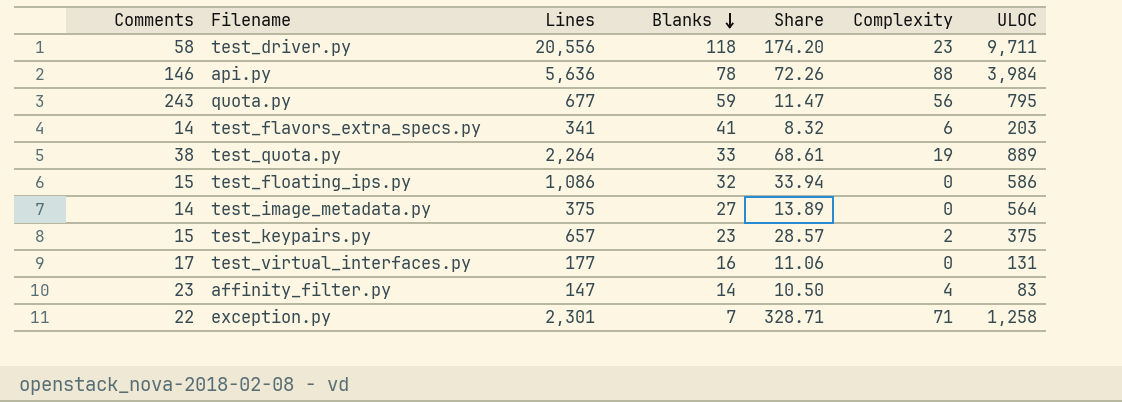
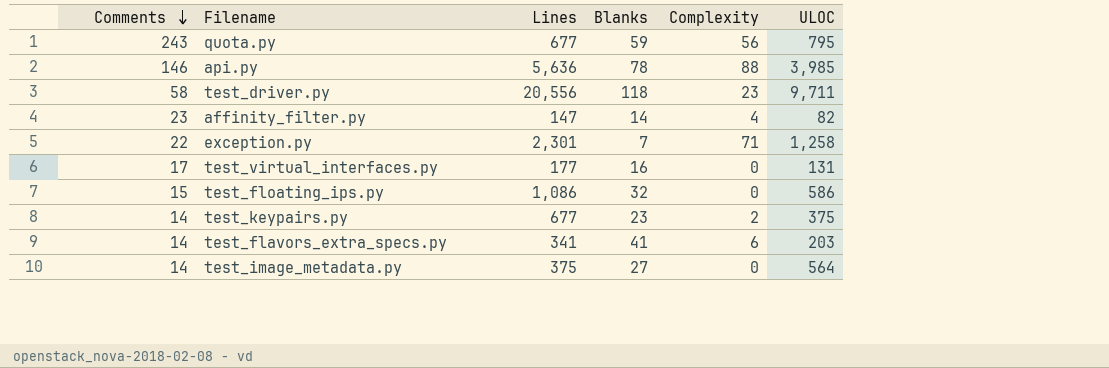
row order: Blanks descending -> Comments descending
column Share | formula: [Lines] / [Blanks] -> none
row test_quota.py: 38 | 2,264 | 33 | 68.61 | 19 | 889 -> none
api.py | ULOC: 3,984 -> 3,985
affinity_filter.py | ULOC: 83 -> 82
test_keypairs.py | Comments: 15 -> 14
test_keypairs.py | Lines: 657 -> 677

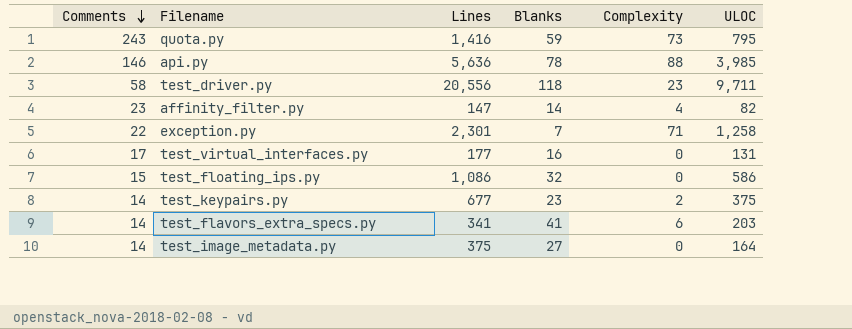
quota.py | Lines: 677 -> 1,416
quota.py | Complexity: 56 -> 73
test_image_metadata.py | ULOC: 564 -> 164

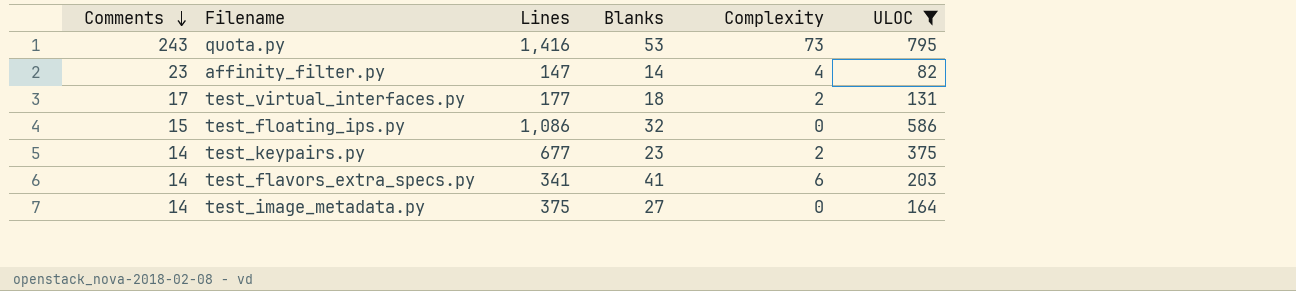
filter: none -> ULOC <= 795
quota.py | Blanks: 59 -> 53
test_virtual_interfaces.py | Blanks: 16 -> 18
test_virtual_interfaces.py | Complexity: 0 -> 2

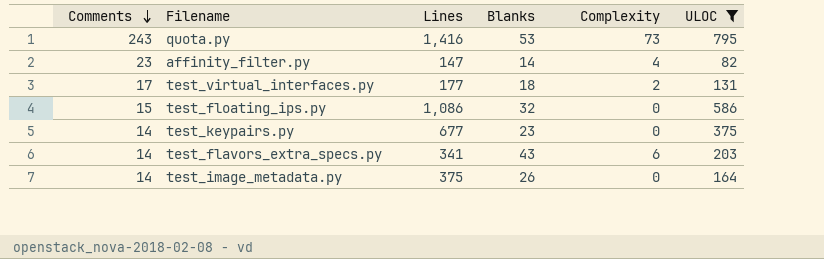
test_keypairs.py | Complexity: 2 -> 0
test_flavors_extra_specs.py | Blanks: 41 -> 43
test_image_metadata.py | Blanks: 27 -> 26

